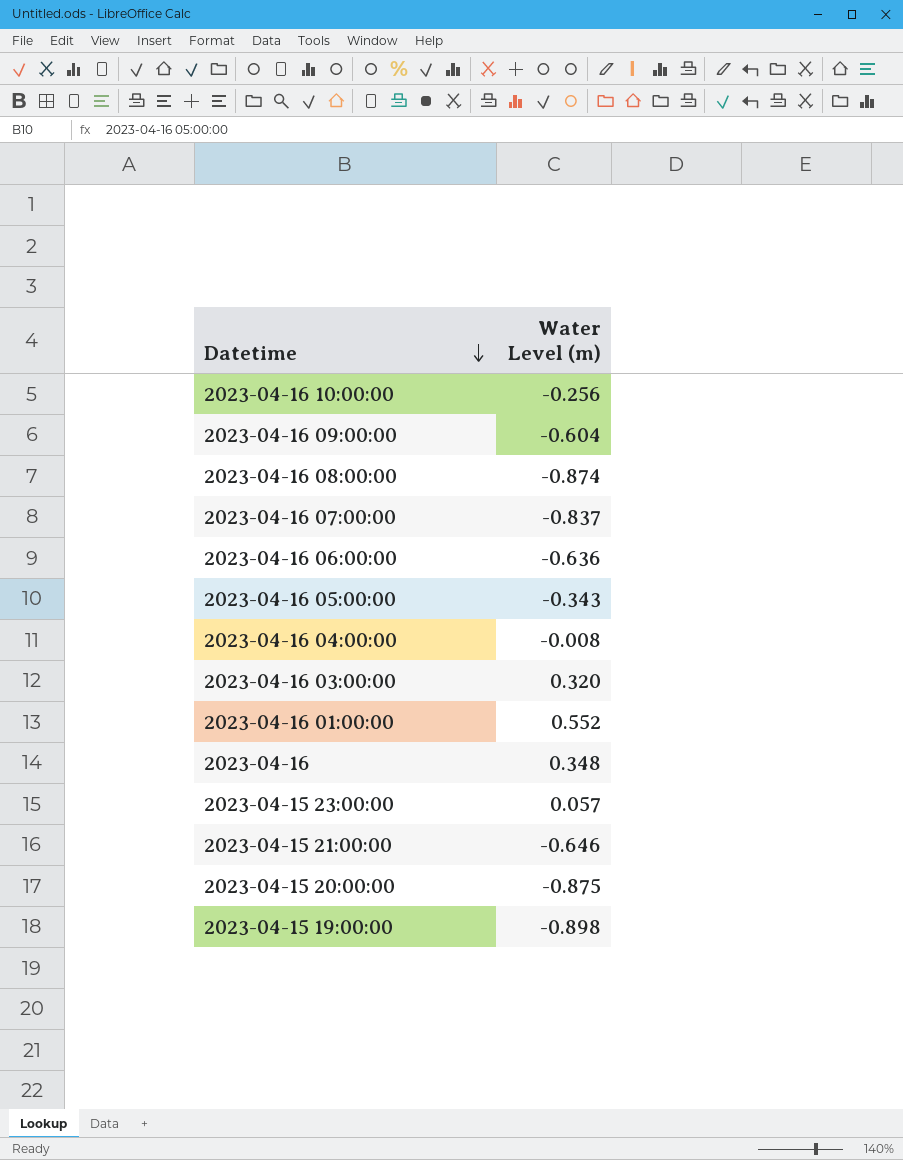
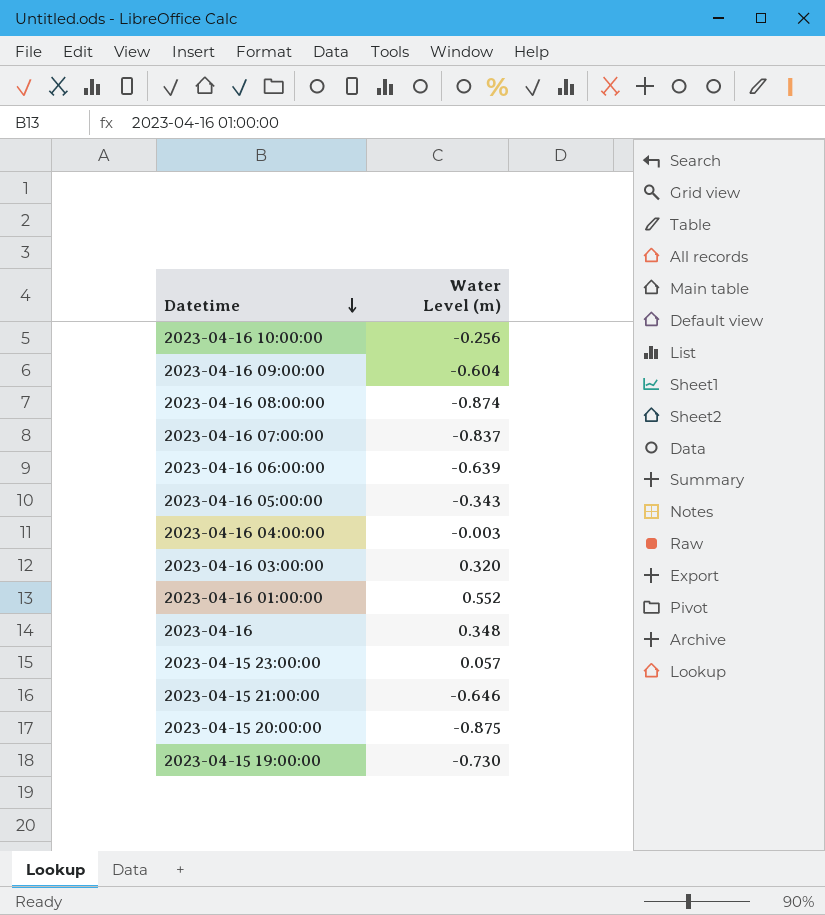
2023-04-16 06:00:00 | Water Level (m): -0.636 -> -0.639
2023-04-16 04:00:00 | Water Level (m): -0.008 -> -0.003
2023-04-15 19:00:00 | Water Level (m): -0.898 -> -0.730

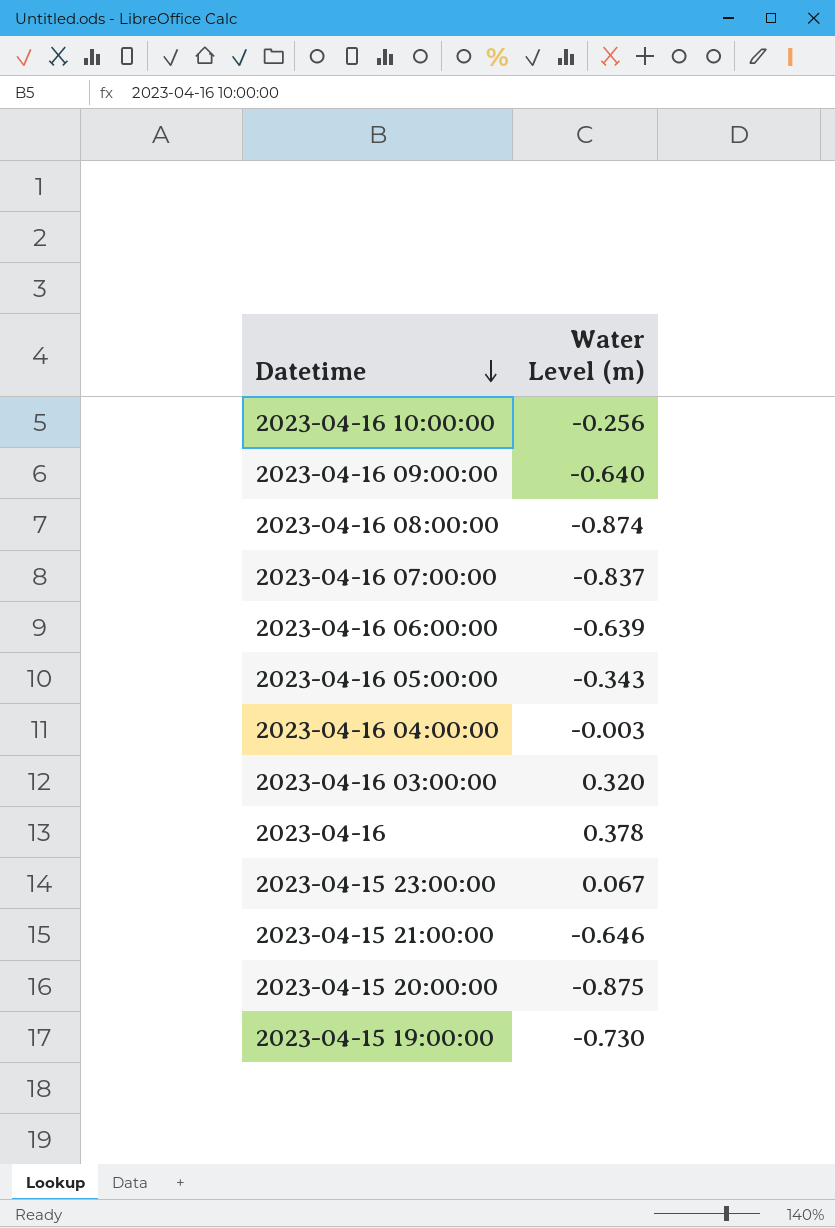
row 2023-04-16 01:00:00: 0.552 -> none
2023-04-16 09:00:00 | Water Level (m): -0.604 -> -0.640
2023-04-16 | Water Level (m): 0.348 -> 0.378
2023-04-15 23:00:00 | Water Level (m): 0.057 -> 0.067

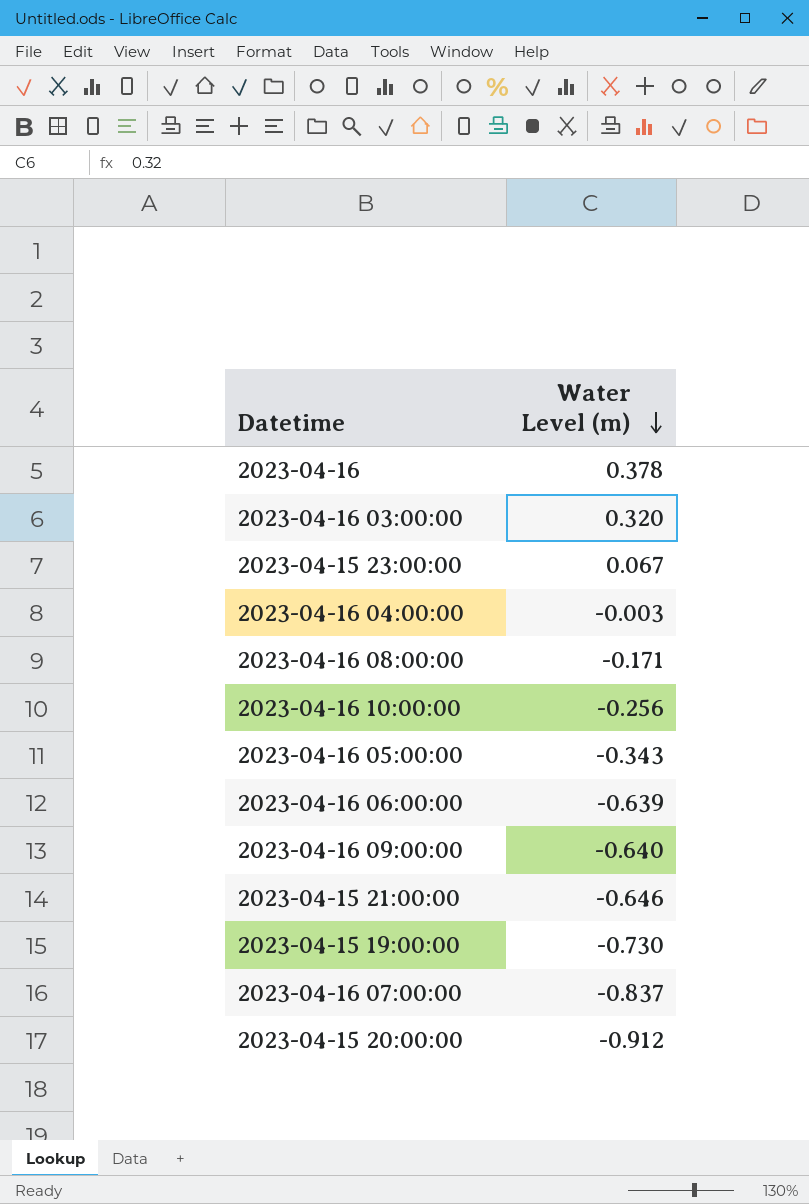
row order: Datetime descending -> Water Level (m) descending
2023-04-16 08:00:00 | Water Level (m): -0.874 -> -0.171
2023-04-15 20:00:00 | Water Level (m): -0.875 -> -0.912

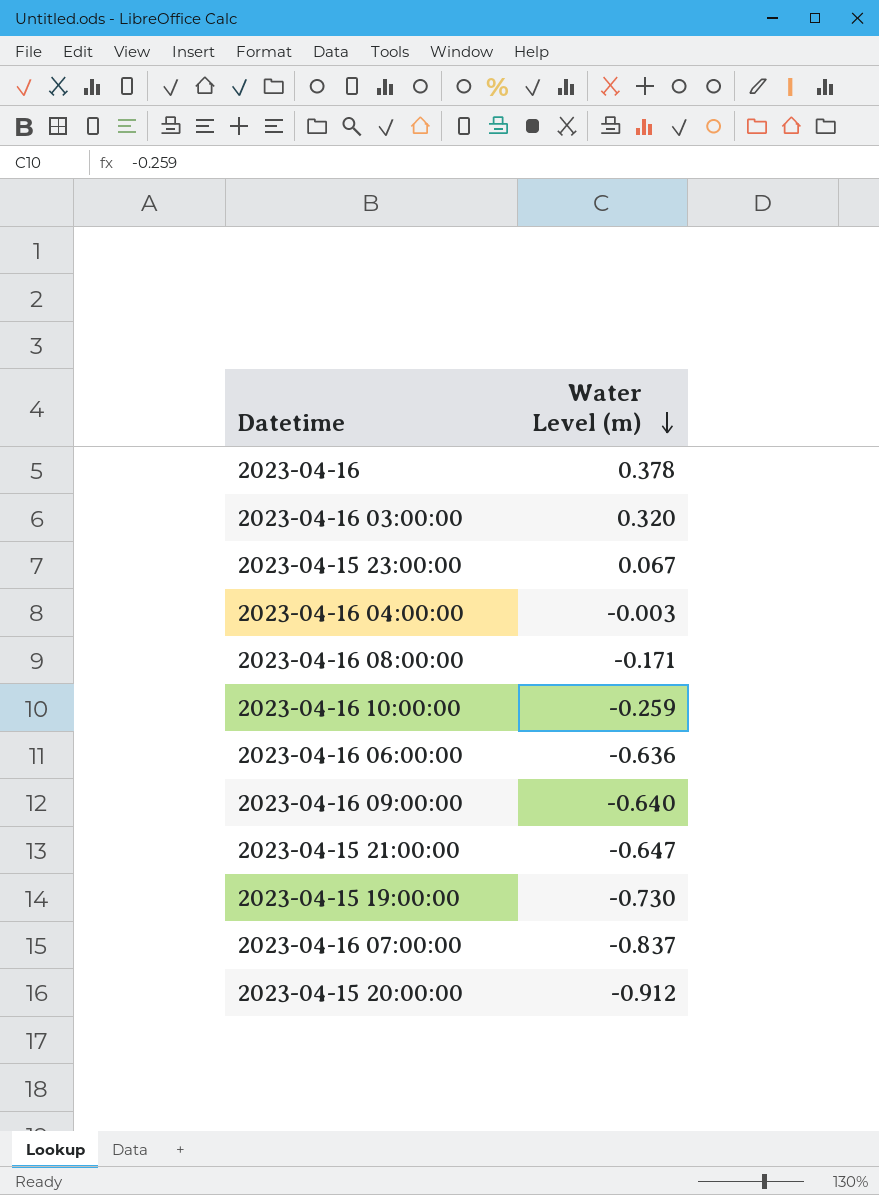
row 2023-04-16 05:00:00: -0.343 -> none
2023-04-16 10:00:00 | Water Level (m): -0.256 -> -0.259
2023-04-16 06:00:00 | Water Level (m): -0.639 -> -0.636
2023-04-15 21:00:00 | Water Level (m): -0.646 -> -0.647

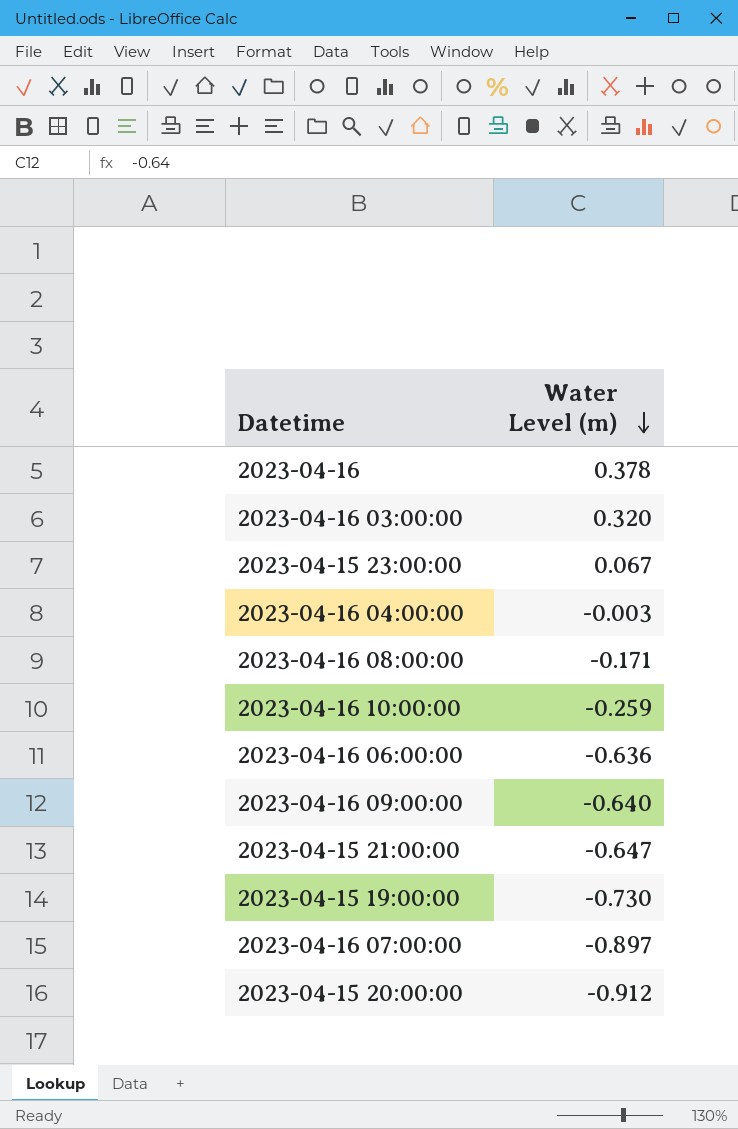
2023-04-16 07:00:00 | Water Level (m): -0.837 -> -0.897

